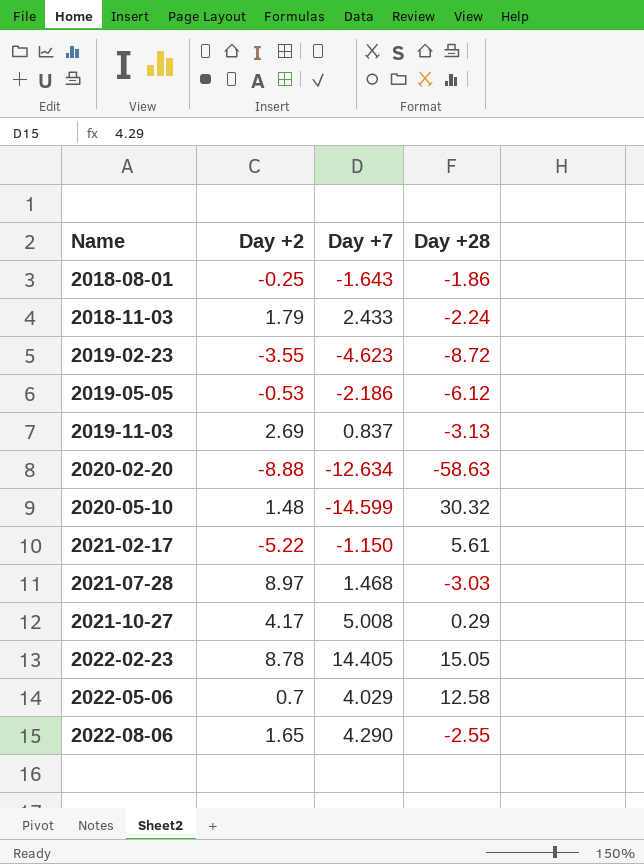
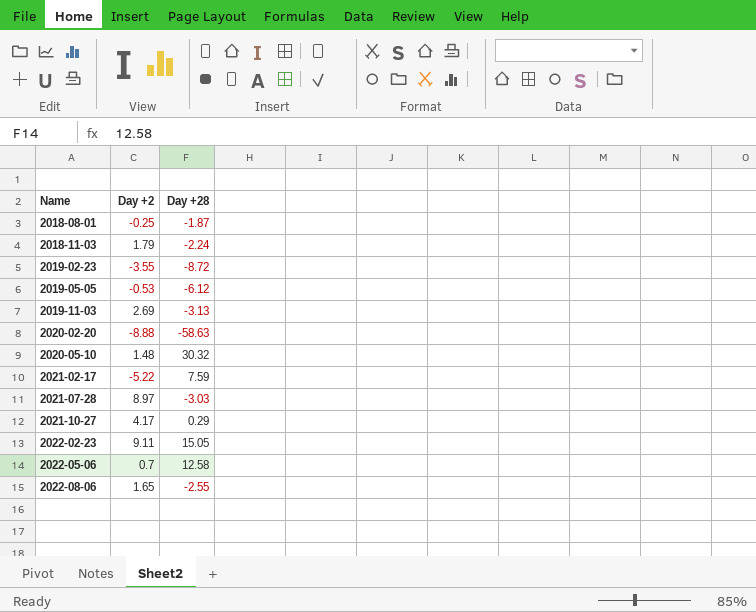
column Day +7 | position: 3 -> none
2018-08-01 | Day +28: -1.86 -> -1.87
2021-02-17 | Day +28: 5.61 -> 7.59
2022-02-23 | Day +2: 8.78 -> 9.11

